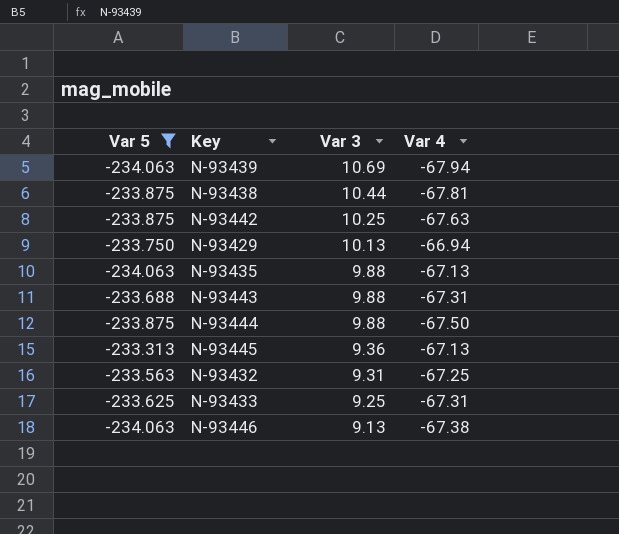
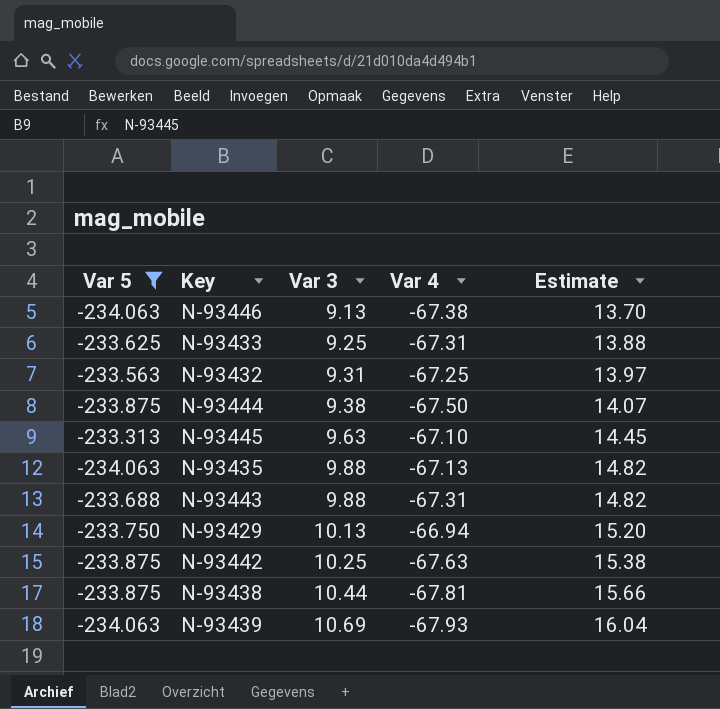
row order: Var 3 descending -> Var 3 ascending
column Estimate | formula: none -> [Var 3] * 1.5
N-93444 | Var 3: 9.88 -> 9.38
N-93445 | Var 3: 9.36 -> 9.63
N-93445 | Var 4: -67.13 -> -67.10
N-93439 | Var 4: -67.94 -> -67.93

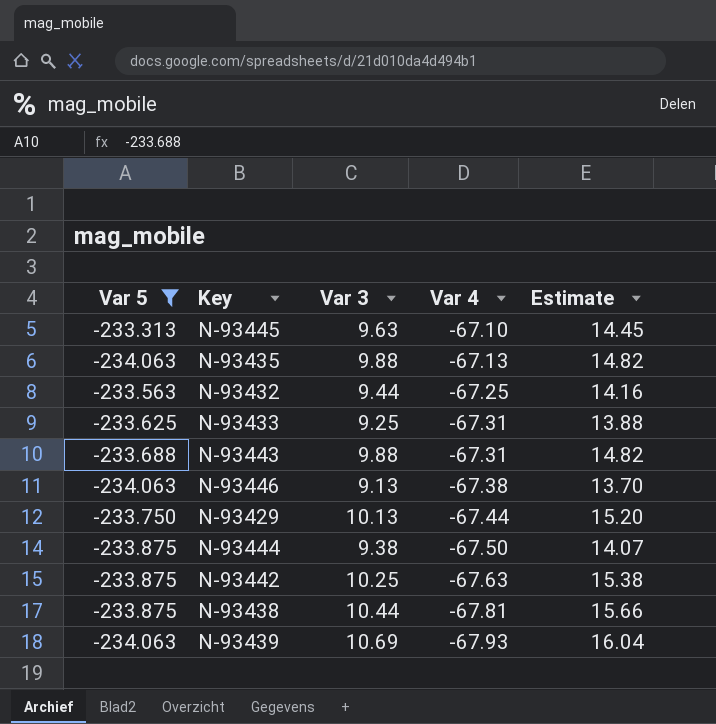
row order: Var 3 ascending -> Var 4 descending
N-93432 | Var 3: 9.31 -> 9.44
N-93432 | Estimate: 13.97 -> 14.16
N-93429 | Var 4: -66.94 -> -67.44

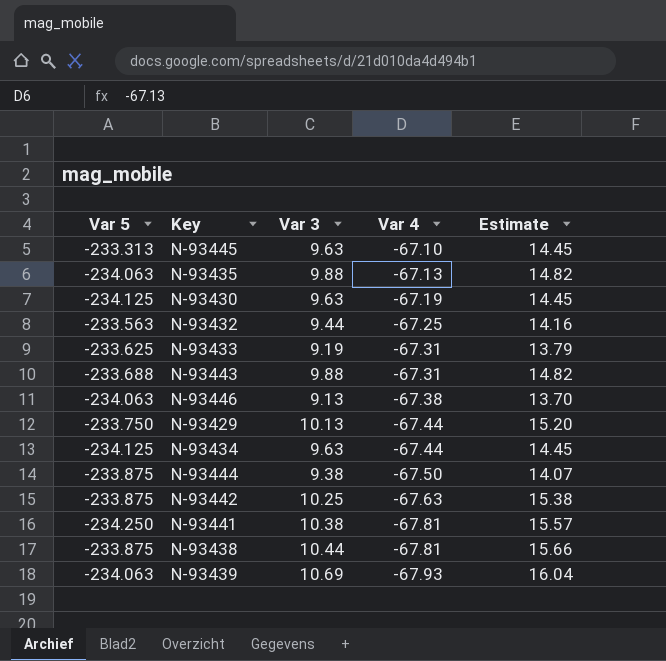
filter: Var 5 >= -234.063 -> none
N-93433 | Var 3: 9.25 -> 9.19
N-93433 | Estimate: 13.88 -> 13.79

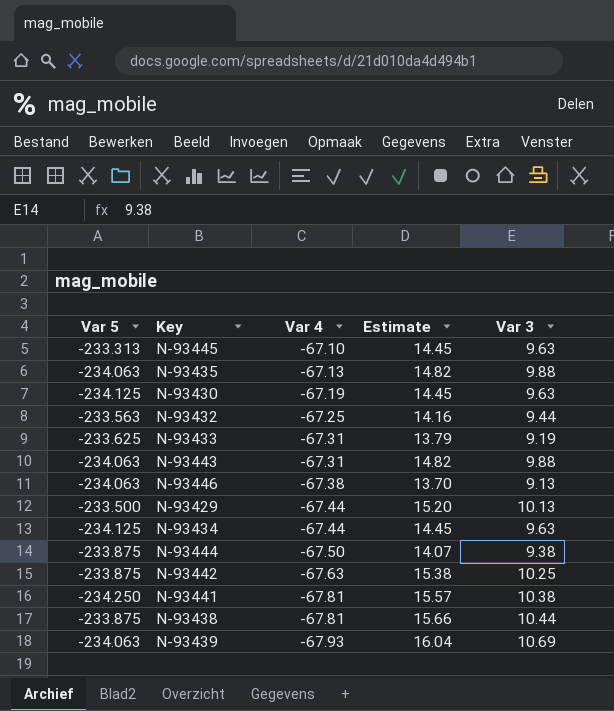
column Var 3 | position: 3 -> 5
N-93443 | Var 5: -233.688 -> -234.063
N-93429 | Var 5: -233.750 -> -233.500

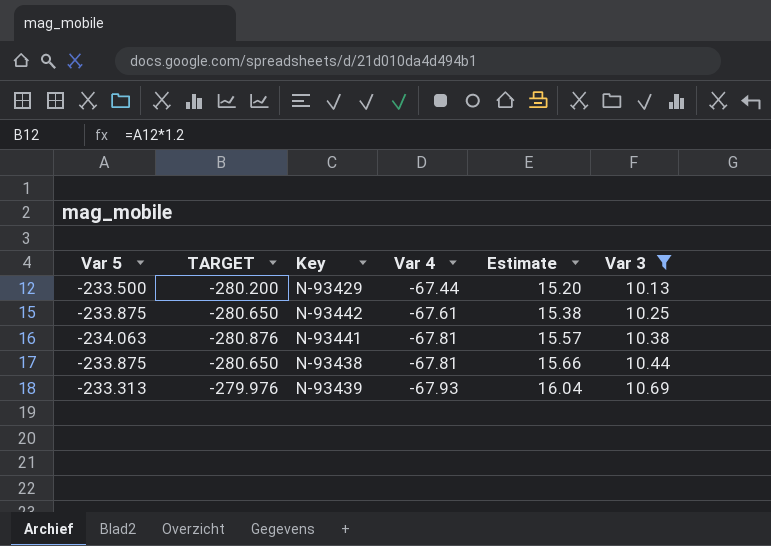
filter: none -> Var 3 >= 10.13
column TARGET | formula: none -> [Var 5] * 1.2
N-93442 | Var 4: -67.63 -> -67.61
N-93441 | Var 5: -234.250 -> -234.063
N-93439 | Var 5: -234.063 -> -233.313

